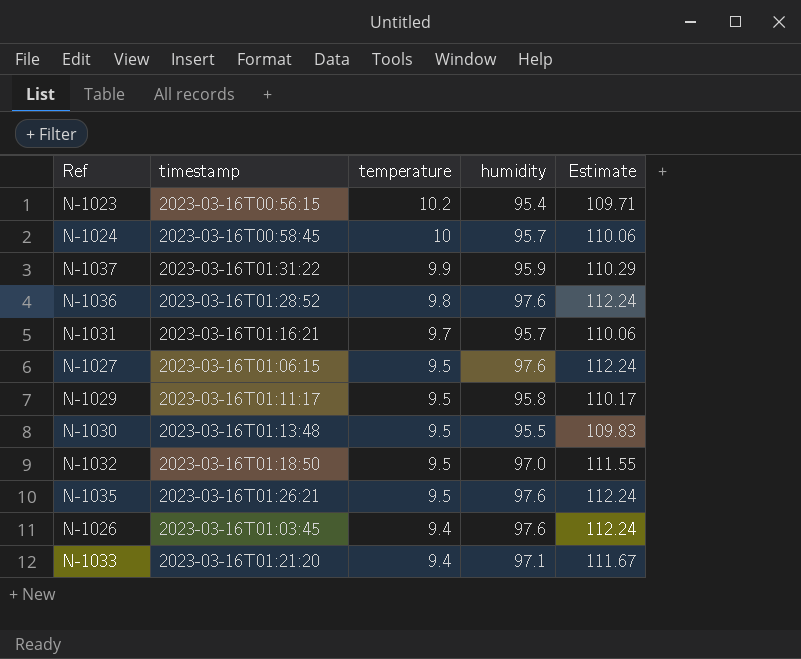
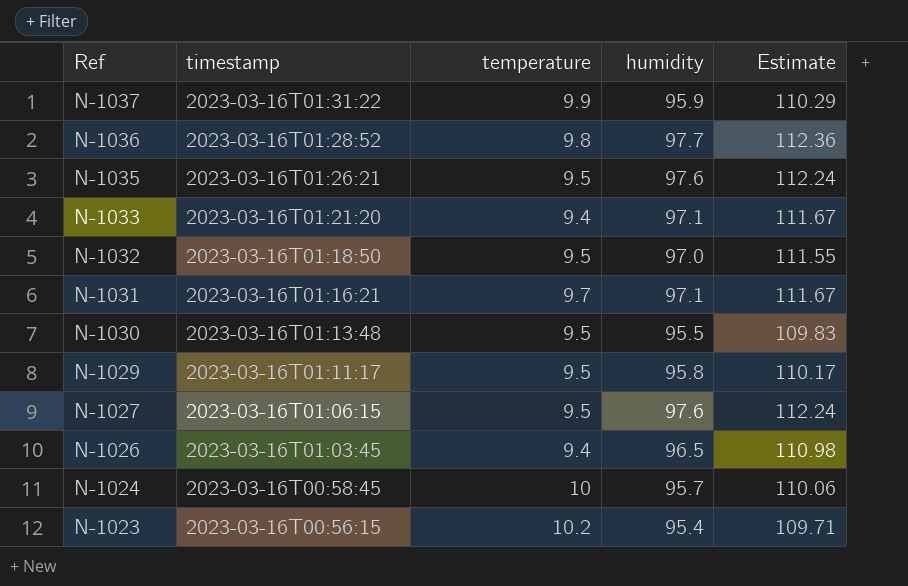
row order: temperature descending -> Ref descending
N-1036 | humidity: 97.6 -> 97.7
N-1036 | Estimate: 112.24 -> 112.36
N-1031 | humidity: 95.7 -> 97.1
N-1031 | Estimate: 110.06 -> 111.67
N-1026 | humidity: 97.6 -> 96.5
N-1026 | Estimate: 112.24 -> 110.98

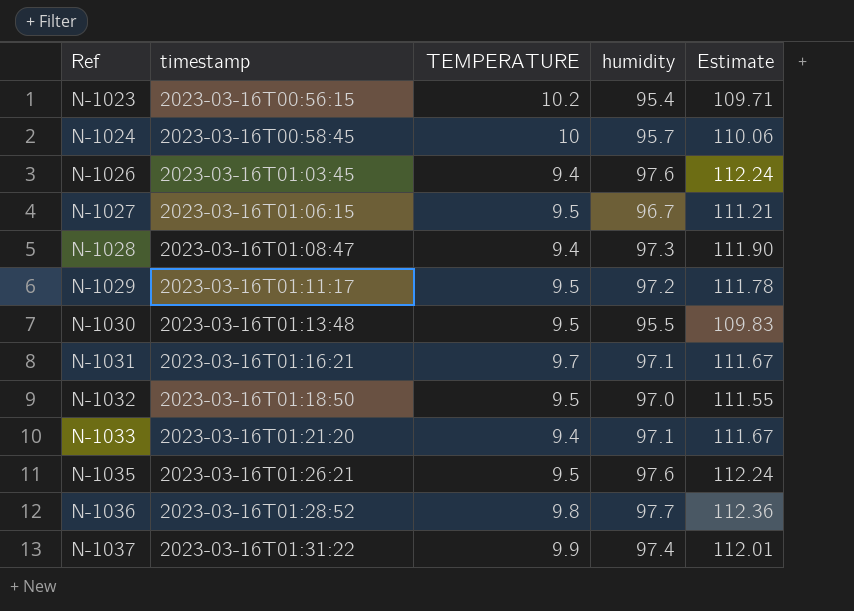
row order: Ref descending -> Ref ascending
column name: temperature -> TEMPERATURE
N-1026 | humidity: 96.5 -> 97.6
N-1026 | Estimate: 110.98 -> 112.24
N-1027 | humidity: 97.6 -> 96.7
N-1027 | Estimate: 112.24 -> 111.21
row N-1028: none -> 2023-03-16T01:08:47 | 9.4 | 97.3 | 111.90
N-1029 | humidity: 95.8 -> 97.2
N-1029 | Estimate: 110.17 -> 111.78
N-1037 | humidity: 95.9 -> 97.4
N-1037 | Estimate: 110.29 -> 112.01

